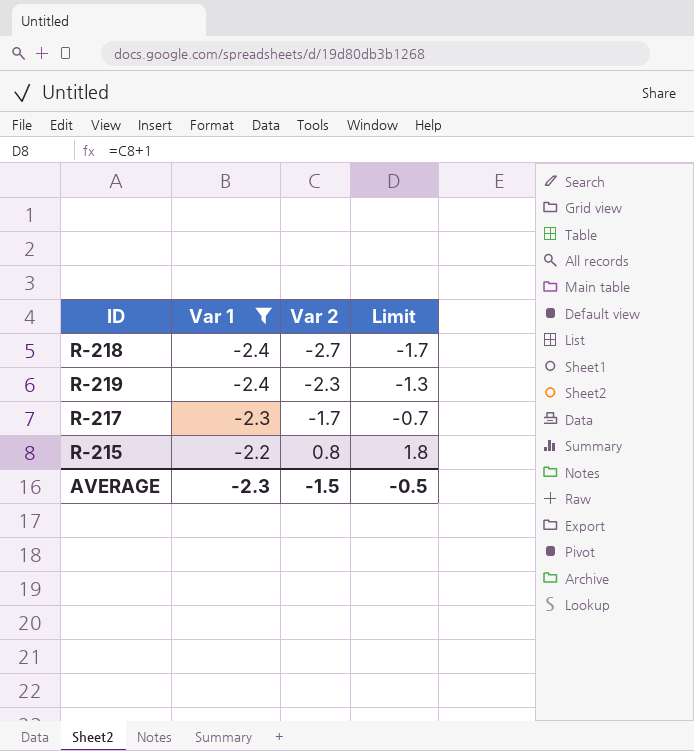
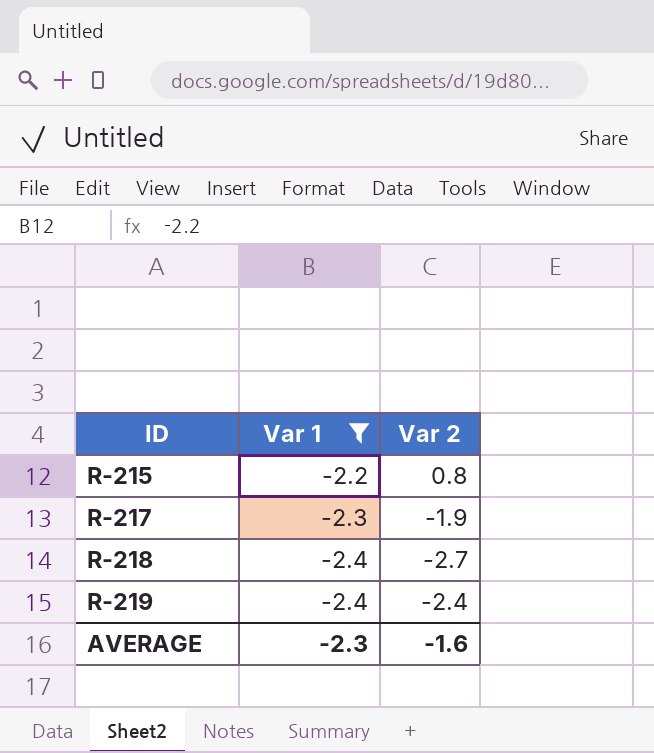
row order: Var 1 ascending -> ID ascending
column Limit | formula: [Var 2] + 1 -> none
R-217 | Var 2: -1.7 -> -1.9
R-219 | Var 2: -2.3 -> -2.4
AVERAGE | Var 2: -1.5 -> -1.6

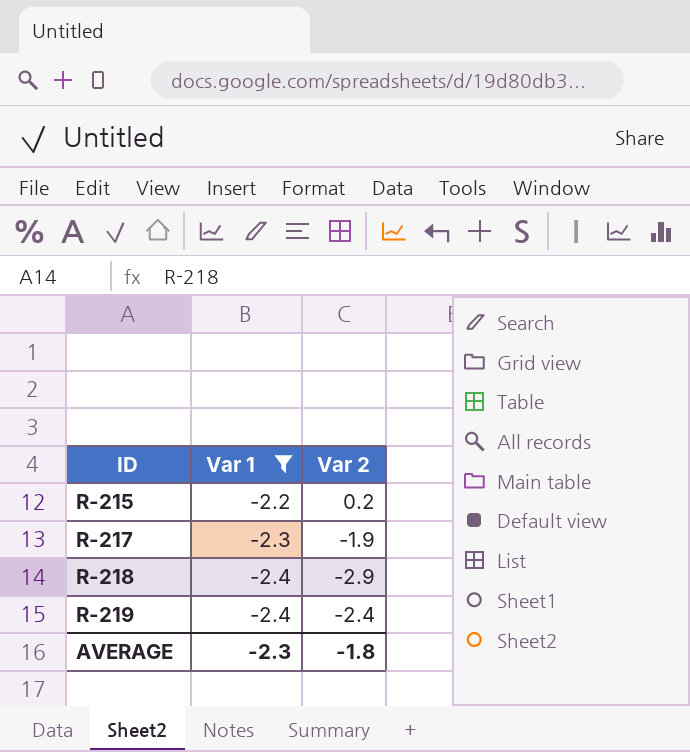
R-215 | Var 2: 0.8 -> 0.2
R-218 | Var 2: -2.7 -> -2.9
AVERAGE | Var 2: -1.6 -> -1.8

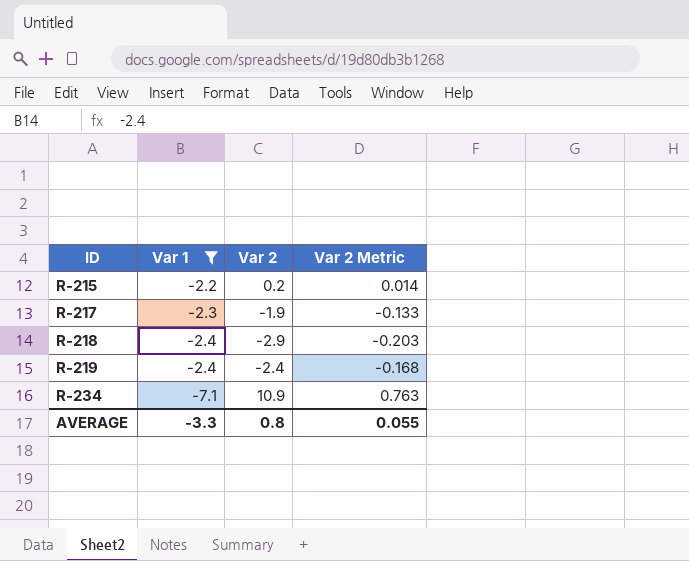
column Var 2 Metric | formula: none -> [Var 2] * 0.07
row R-234: none -> -7.1 | 10.9 | 0.763
AVERAGE | Var 1: -2.3 -> -3.3
AVERAGE | Var 2: -1.8 -> 0.8

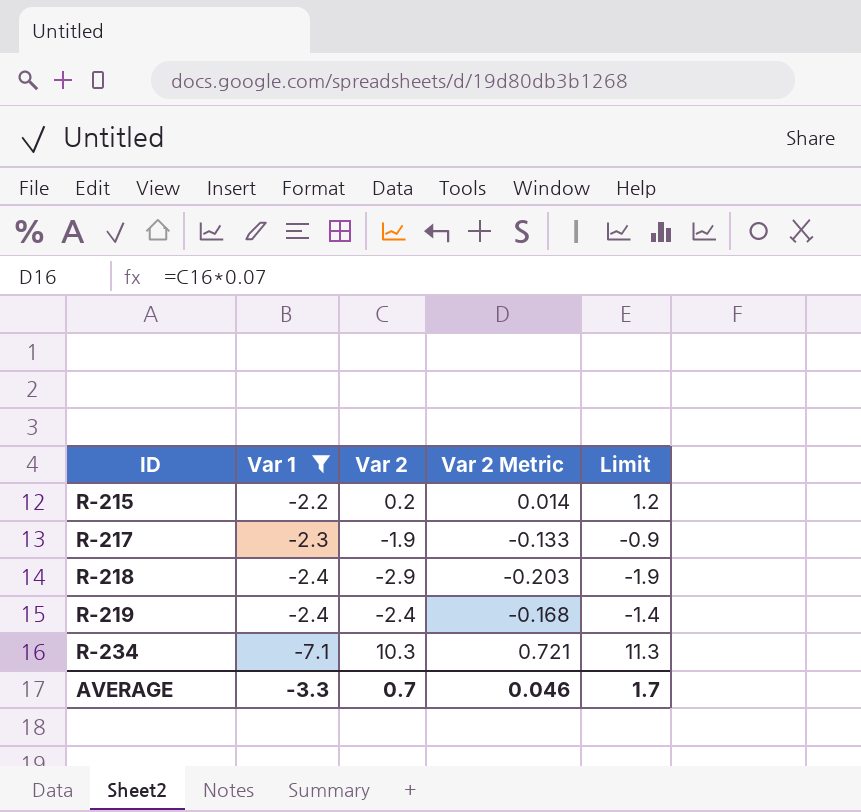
column Limit | formula: none -> [Var 2] + 1
R-234 | Var 2: 10.9 -> 10.3
R-234 | Var 2 Metric: 0.763 -> 0.721
AVERAGE | Var 2: 0.8 -> 0.7
AVERAGE | Var 2 Metric: 0.055 -> 0.046

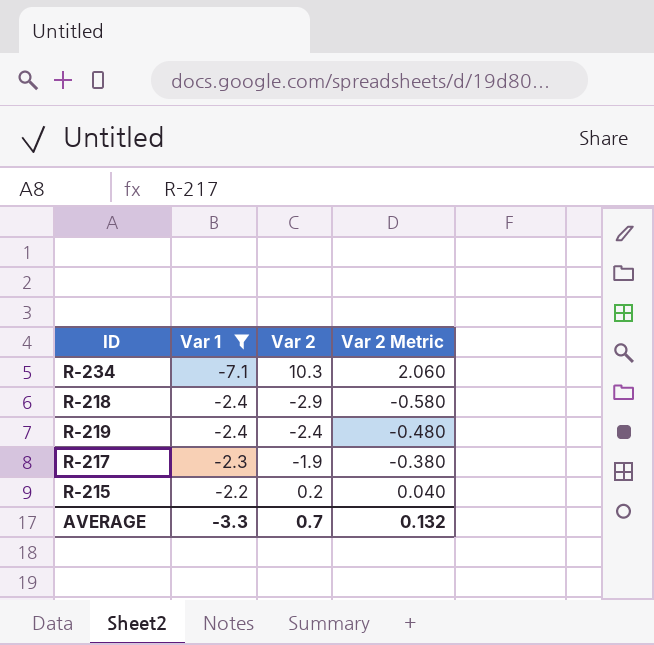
row order: ID ascending -> Var 1 ascending
column Limit | formula: [Var 2] + 1 -> none
column Var 2 Metric | formula: [Var 2] * 0.07 -> [Var 2] * 0.2
AVERAGE | Var 2 Metric: 0.046 -> 0.132

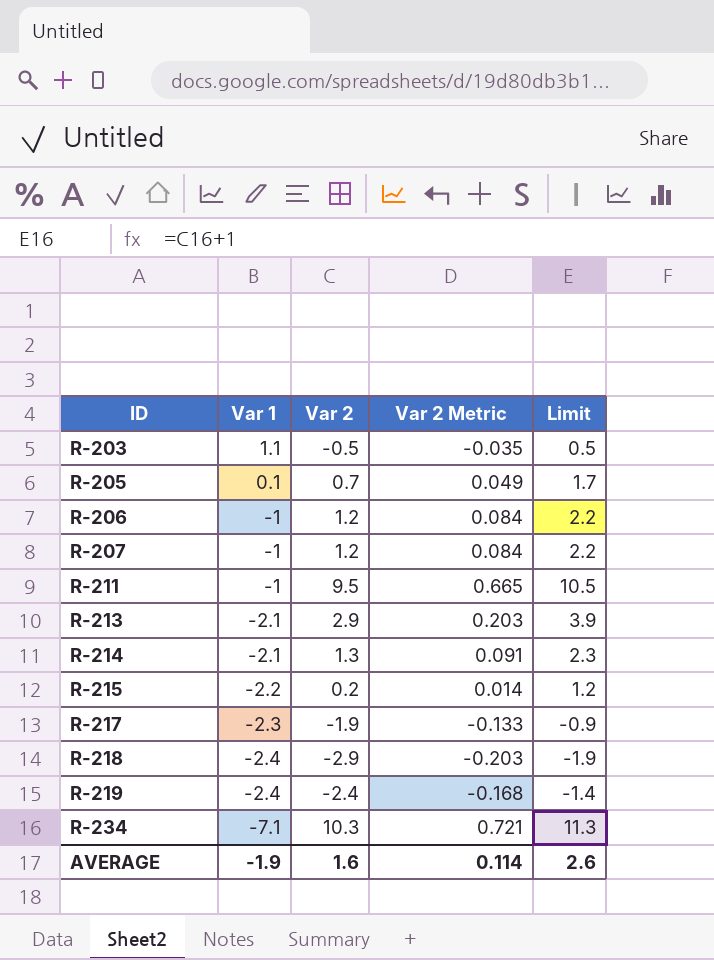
filter: Var 1 <= -2.2 -> none
row order: Var 1 ascending -> ID ascending
column Var 2 Metric | formula: [Var 2] * 0.2 -> [Var 2] * 0.07
column Limit | formula: none -> [Var 2] + 1
AVERAGE | Var 1: -3.3 -> -1.9
AVERAGE | Var 2: 0.7 -> 1.6
AVERAGE | Var 2 Metric: 0.132 -> 0.114

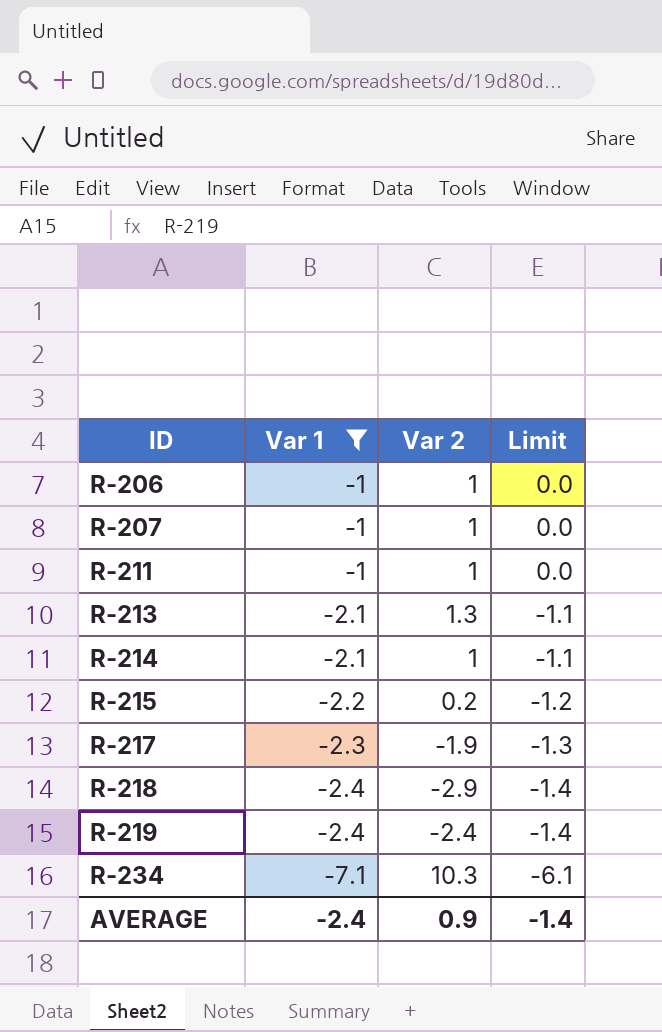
filter: none -> Var 1 <= -1
column Var 2 Metric | formula: [Var 2] * 0.07 -> none
column Limit | formula: [Var 2] + 1 -> [Var 1] + 1
R-206 | Var 2: 1.2 -> 1
R-207 | Var 2: 1.2 -> 1
R-211 | Var 2: 9.5 -> 1
R-213 | Var 2: 2.9 -> 1.3
R-214 | Var 2: 1.3 -> 1
AVERAGE | Var 1: -1.9 -> -2.4
AVERAGE | Var 2: 1.6 -> 0.9
AVERAGE | Limit: 2.6 -> -1.4

